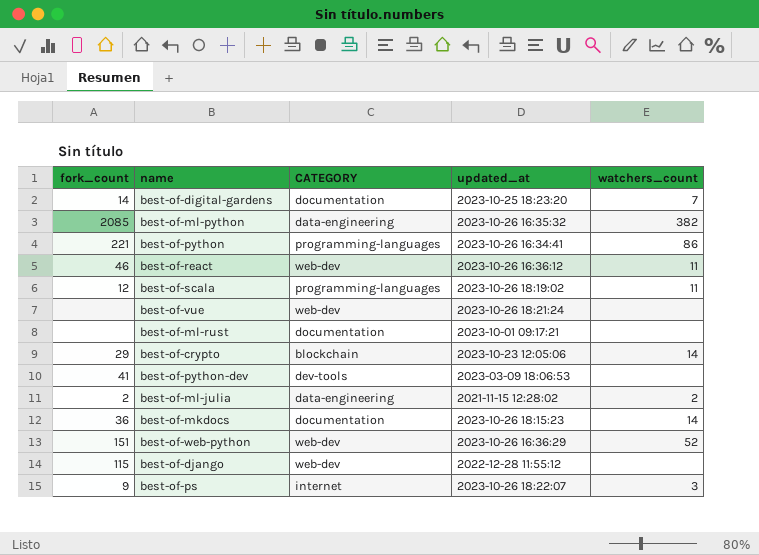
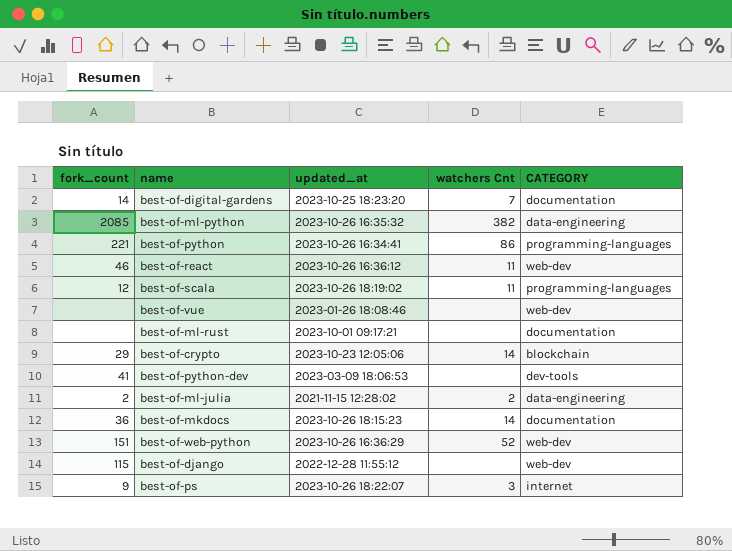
column name: watchers_count -> watchers Cnt
column CATEGORY | position: 3 -> 5
best-of-vue | updated_at: 2023-10-26 18:21:24 -> 2023-01-26 18:08:46

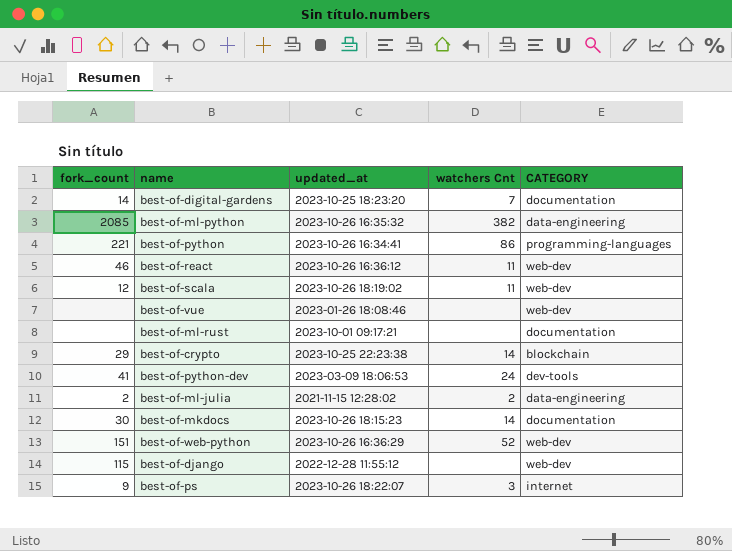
best-of-scala | CATEGORY: programming-languages -> web-dev
best-of-crypto | updated_at: 2023-10-23 12:05:06 -> 2023-10-25 22:23:38
best-of-python-dev | watchers Cnt: none -> 24
best-of-mkdocs | fork_count: 36 -> 30

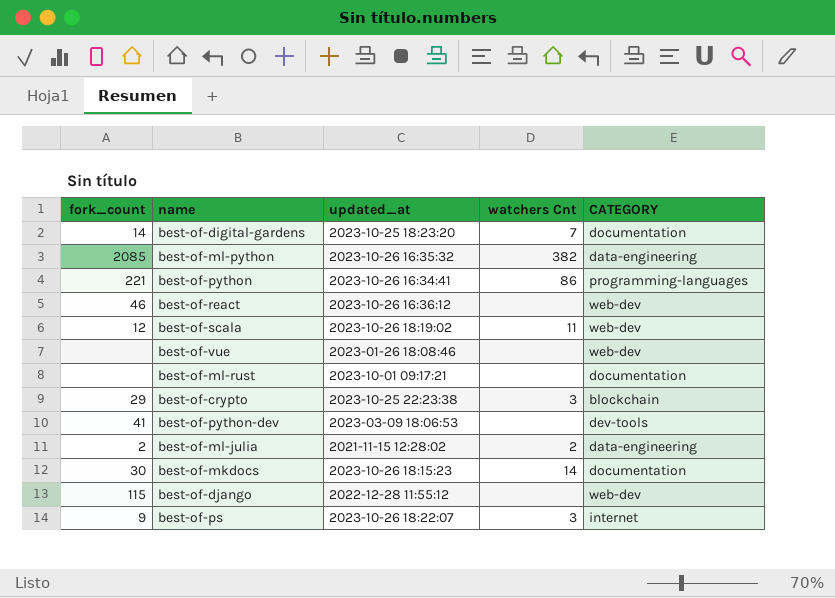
row best-of-web-python: 151 | 2023-10-26 16:36:29 | 52 | web-dev -> none
best-of-react | watchers Cnt: 11 -> none
best-of-crypto | watchers Cnt: 14 -> 3
best-of-python-dev | watchers Cnt: 24 -> none

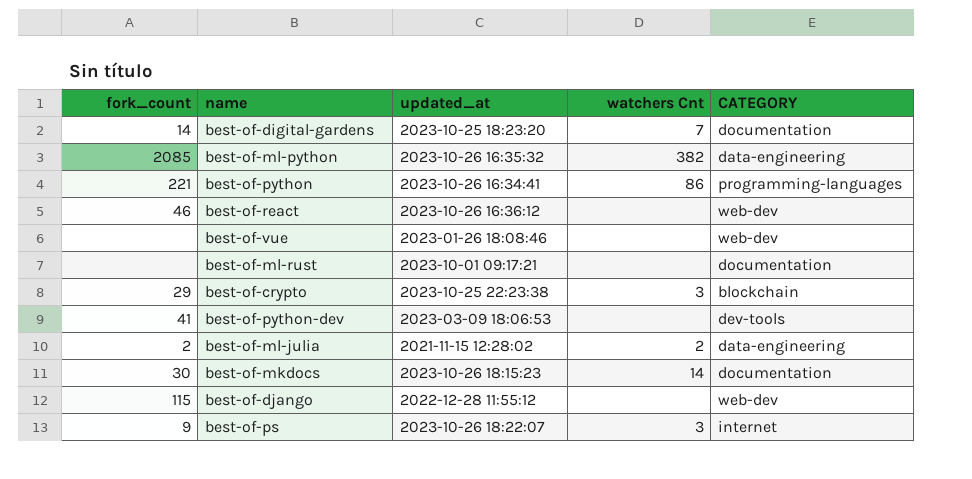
row best-of-scala: 12 | 2023-10-26 18:19:02 | 11 | web-dev -> none

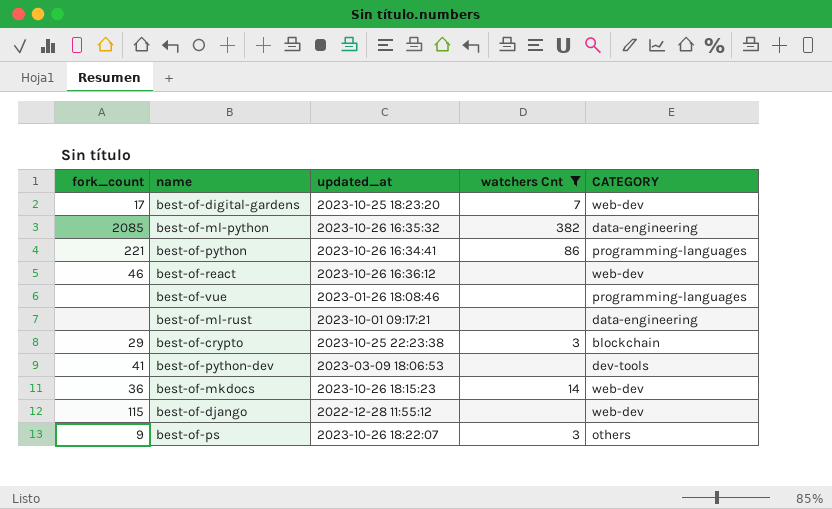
filter: none -> watchers Cnt != 2
best-of-digital-gardens | fork_count: 14 -> 17
best-of-digital-gardens | CATEGORY: documentation -> web-dev
best-of-vue | CATEGORY: web-dev -> programming-languages
best-of-ml-rust | CATEGORY: documentation -> data-engineering
best-of-mkdocs | fork_count: 30 -> 36
best-of-mkdocs | CATEGORY: documentation -> web-dev
best-of-ps | CATEGORY: internet -> others

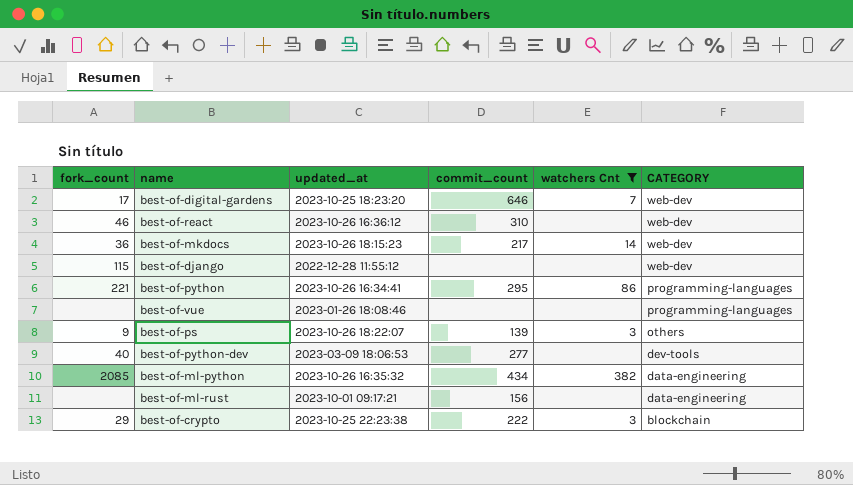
row order: none -> CATEGORY descending
column commit_count | position: none -> 4
best-of-python-dev | fork_count: 41 -> 40

